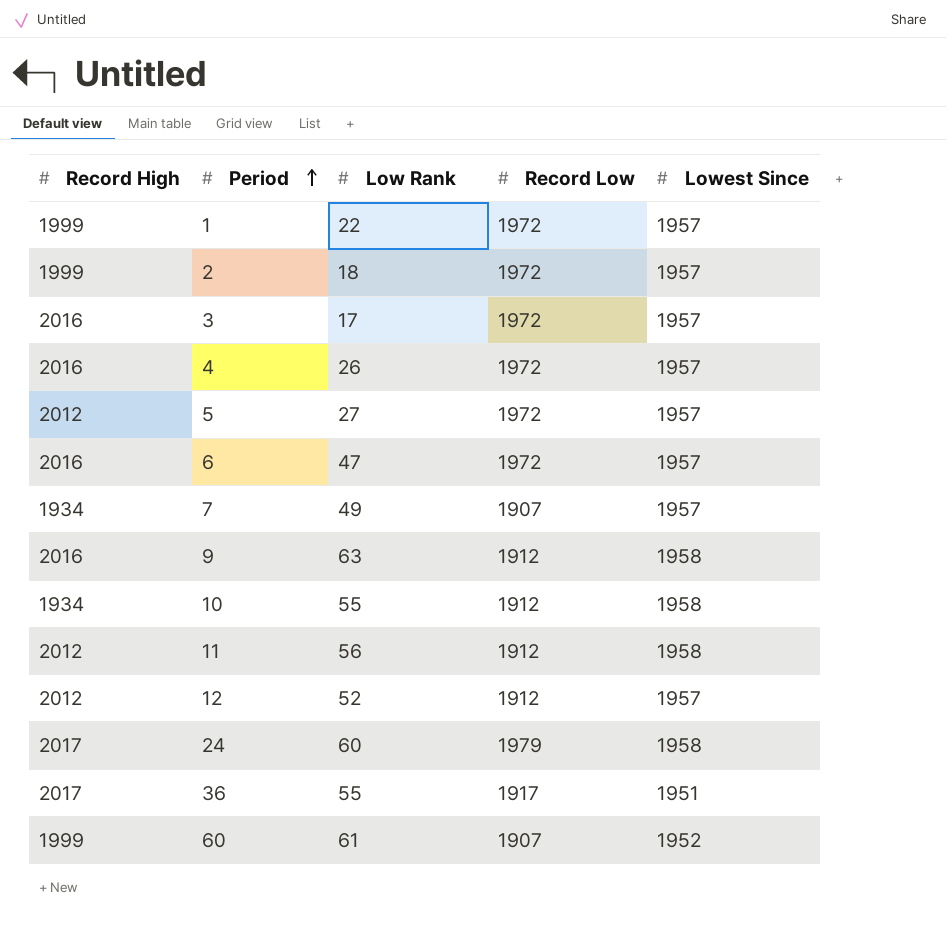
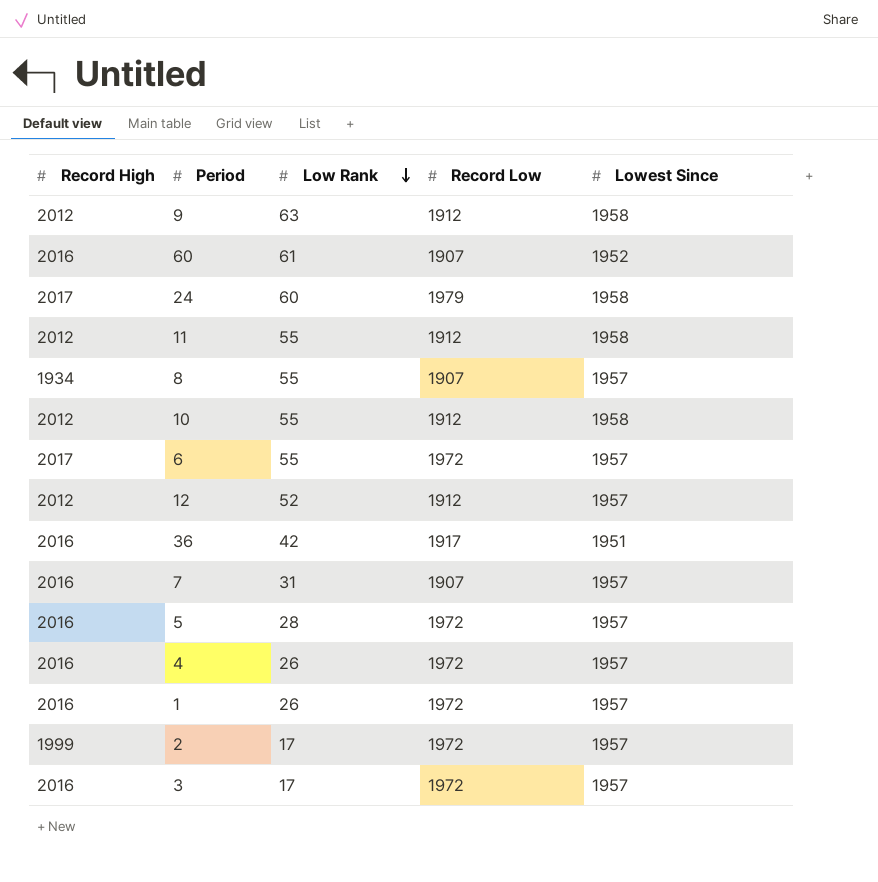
row order: Period ascending -> Low Rank descending
9 | Record High: 2016 -> 2012
60 | Record High: 1999 -> 2016
11 | Low Rank: 56 -> 55
row 8: none -> 1934 | 55 | 1907 | 1957
10 | Record High: 1934 -> 2012
6 | Record High: 2016 -> 2017
6 | Low Rank: 47 -> 55
36 | Record High: 2017 -> 2016
36 | Low Rank: 55 -> 42
7 | Record High: 1934 -> 2016
7 | Low Rank: 49 -> 31
5 | Record High: 2012 -> 2016
5 | Low Rank: 27 -> 28
1 | Record High: 1999 -> 2016
1 | Low Rank: 22 -> 26
2 | Low Rank: 18 -> 17

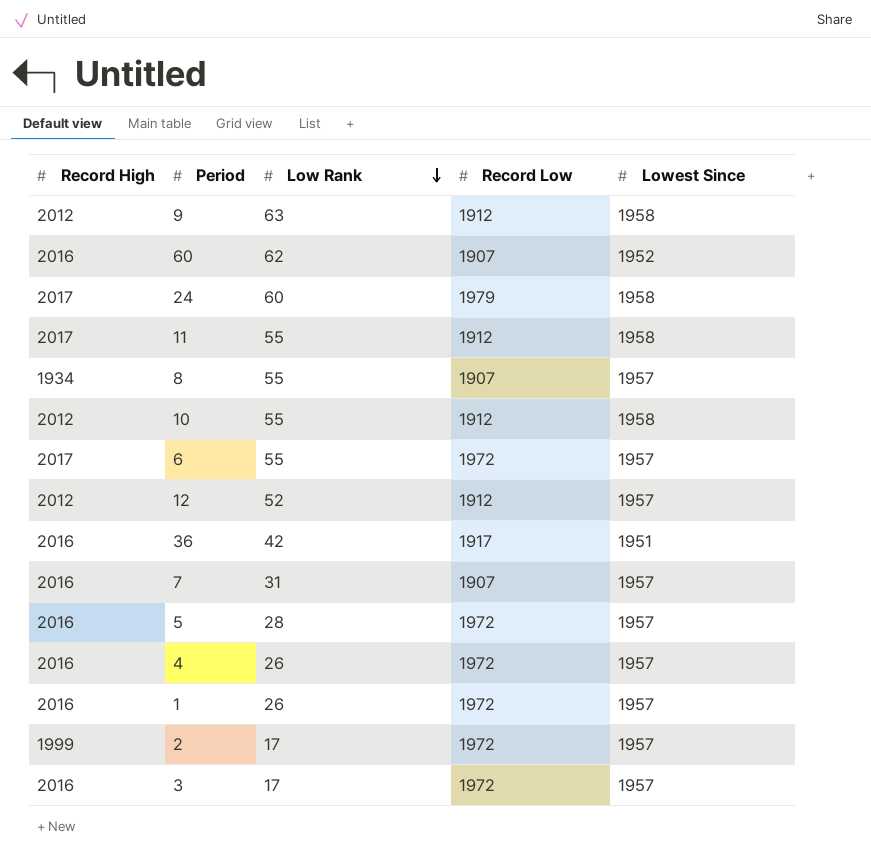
60 | Low Rank: 61 -> 62
11 | Record High: 2012 -> 2017

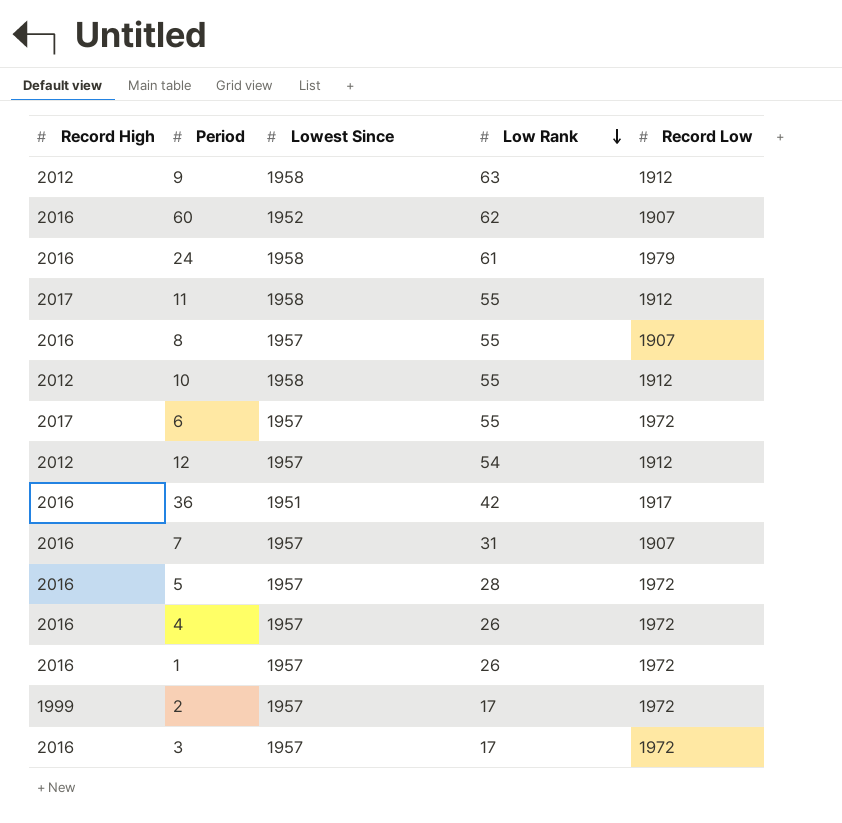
column Lowest Since | position: 5 -> 3
24 | Record High: 2017 -> 2016
24 | Low Rank: 60 -> 61
8 | Record High: 1934 -> 2016
12 | Low Rank: 52 -> 54

